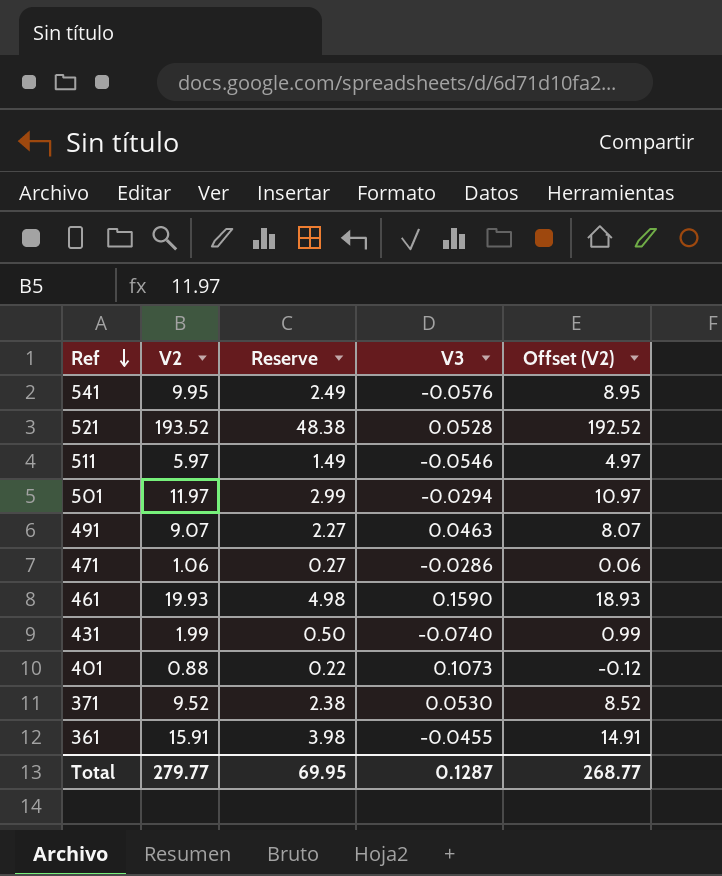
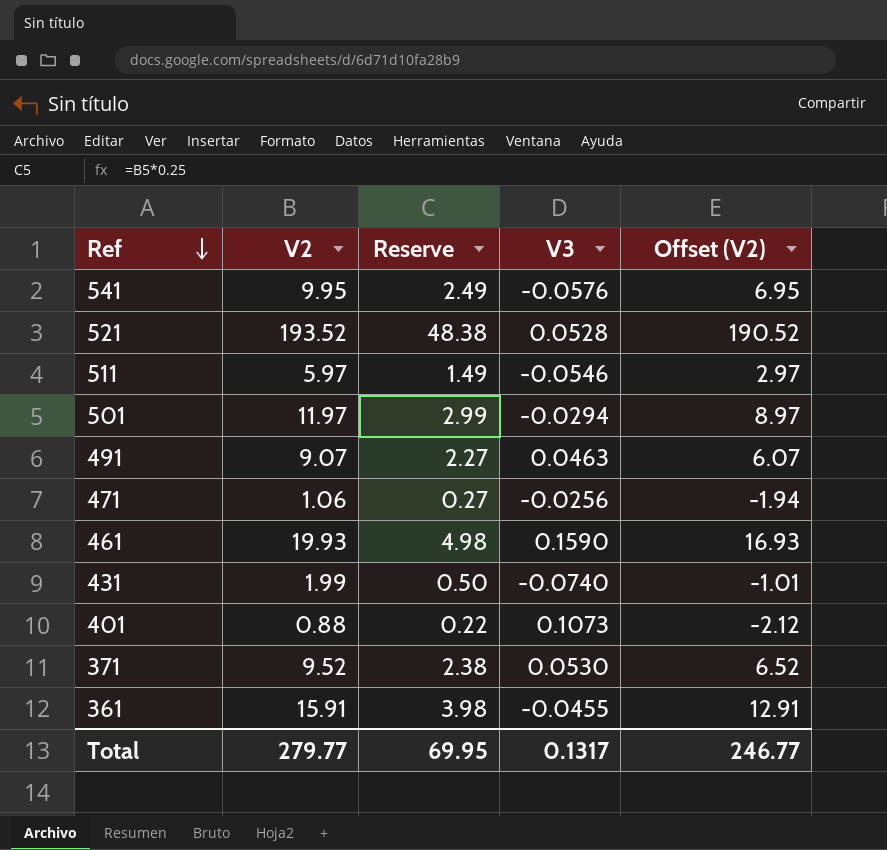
column Offset (V2) | formula: [V2] - 1 -> [V2] - 3
471 | V3: -0.0286 -> -0.0256
Total | V3: 0.1287 -> 0.1317
Total | Offset (V2): 268.77 -> 246.77

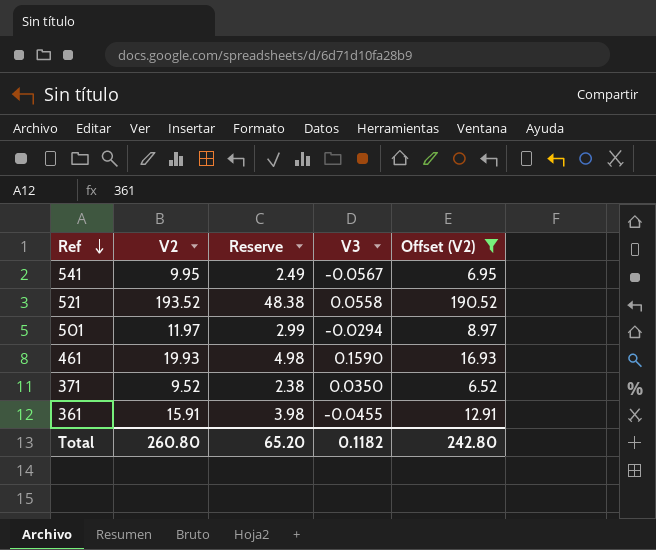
filter: none -> Offset (V2) >= 6.52
541 | V3: -0.0576 -> -0.0567
521 | V3: 0.0528 -> 0.0558
371 | V3: 0.0530 -> 0.0350
Total | V2: 279.77 -> 260.80
Total | Reserve: 69.95 -> 65.20
Total | V3: 0.1317 -> 0.1182
Total | Offset (V2): 246.77 -> 242.80

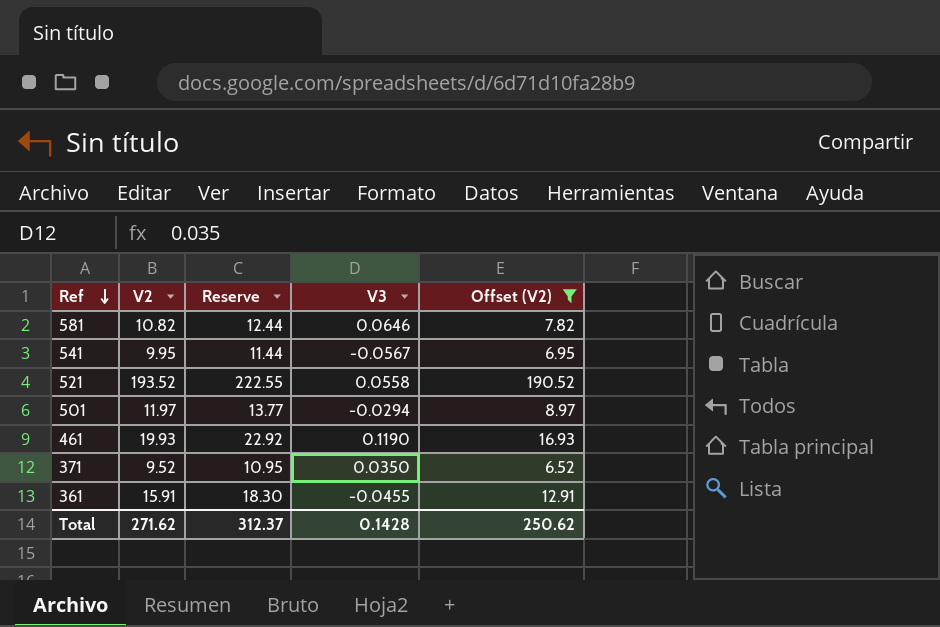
column Reserve | formula: [V2] * 0.25 -> [V2] * 1.15
row 581: none -> 10.82 | 12.44 | 0.0646 | 7.82
461 | V3: 0.1590 -> 0.1190
Total | V2: 260.80 -> 271.62
Total | Reserve: 65.20 -> 312.37
Total | V3: 0.1182 -> 0.1428
Total | Offset (V2): 242.80 -> 250.62

